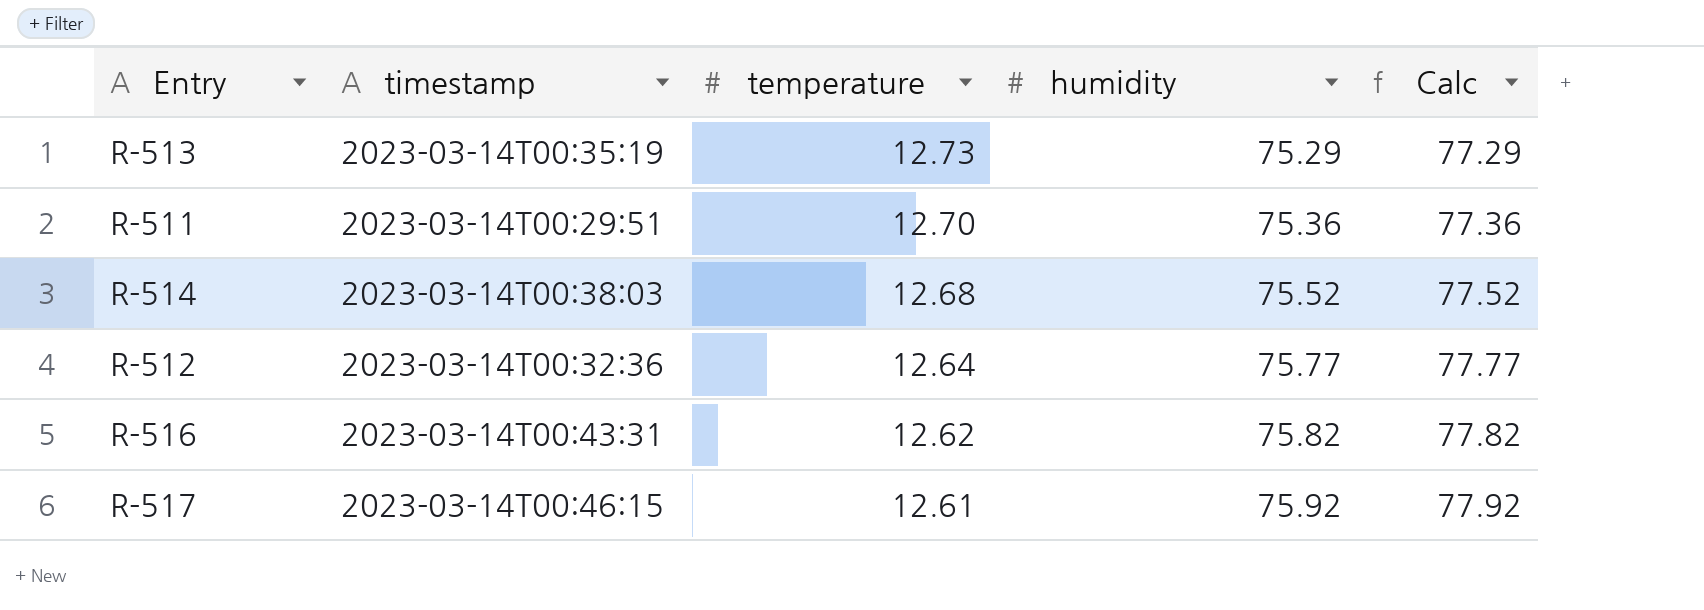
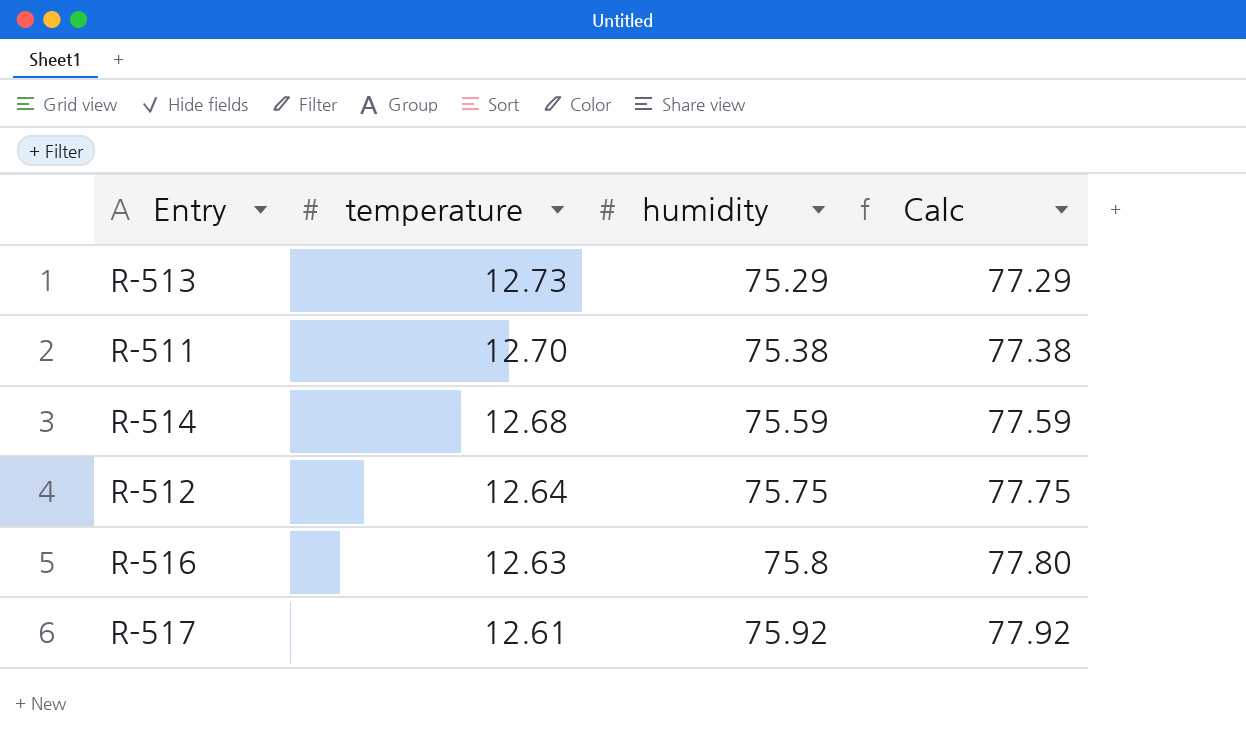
column timestamp | position: 2 -> none
R-511 | humidity: 75.36 -> 75.38
R-511 | Calc: 77.36 -> 77.38
R-514 | humidity: 75.52 -> 75.59
R-514 | Calc: 77.52 -> 77.59
R-512 | humidity: 75.77 -> 75.75
R-512 | Calc: 77.77 -> 77.75
R-516 | temperature: 12.62 -> 12.63
R-516 | humidity: 75.82 -> 75.8
R-516 | Calc: 77.82 -> 77.80

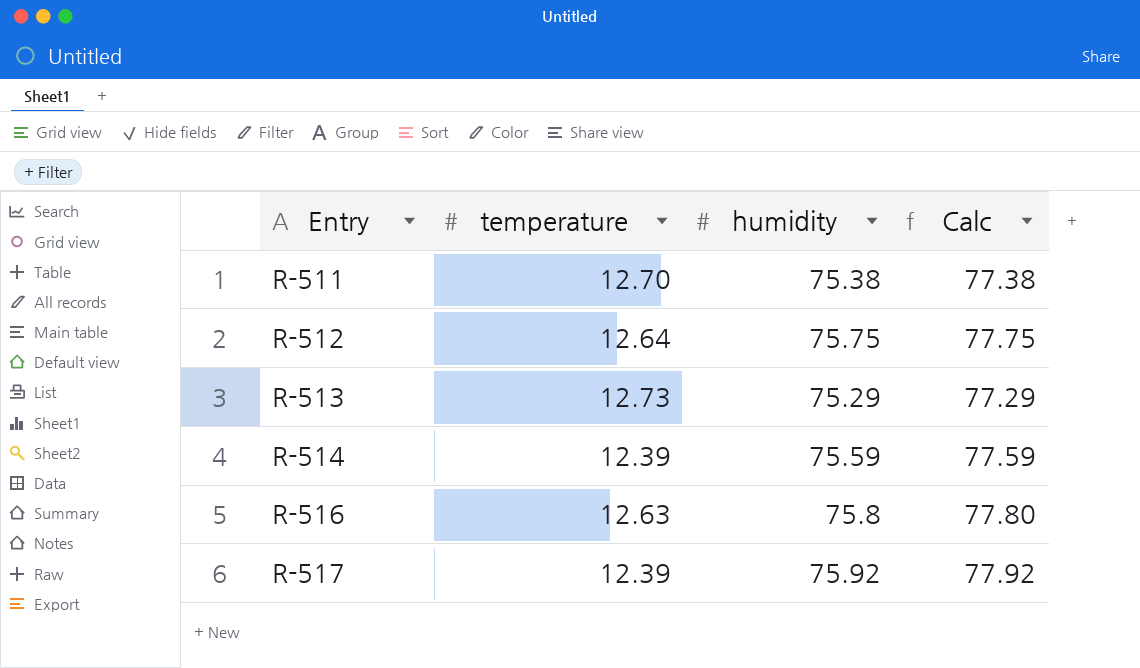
row order: temperature descending -> Entry ascending
R-514 | temperature: 12.68 -> 12.39
R-517 | temperature: 12.61 -> 12.39

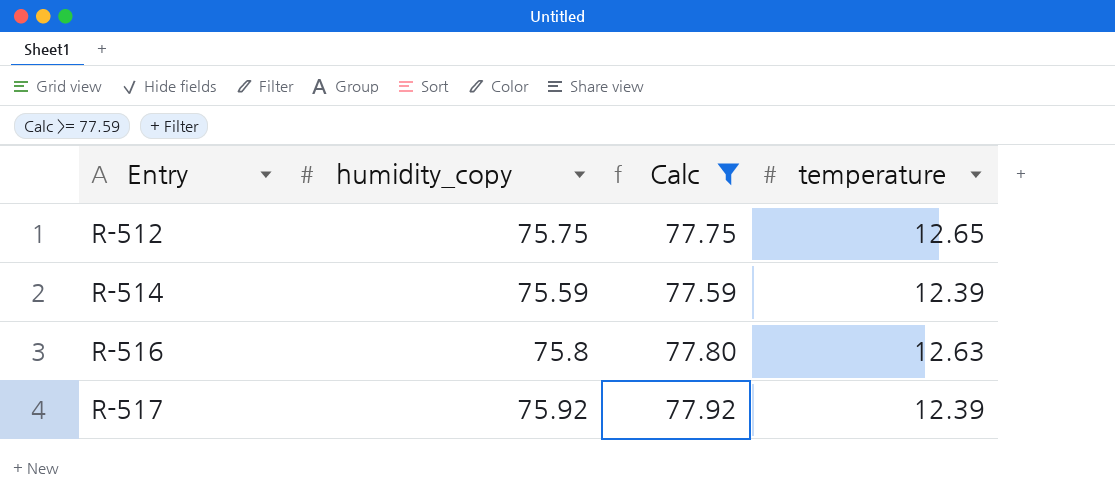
filter: none -> Calc >= 77.59
column name: humidity -> humidity_copy
column temperature | position: 2 -> 4
R-512 | temperature: 12.64 -> 12.65

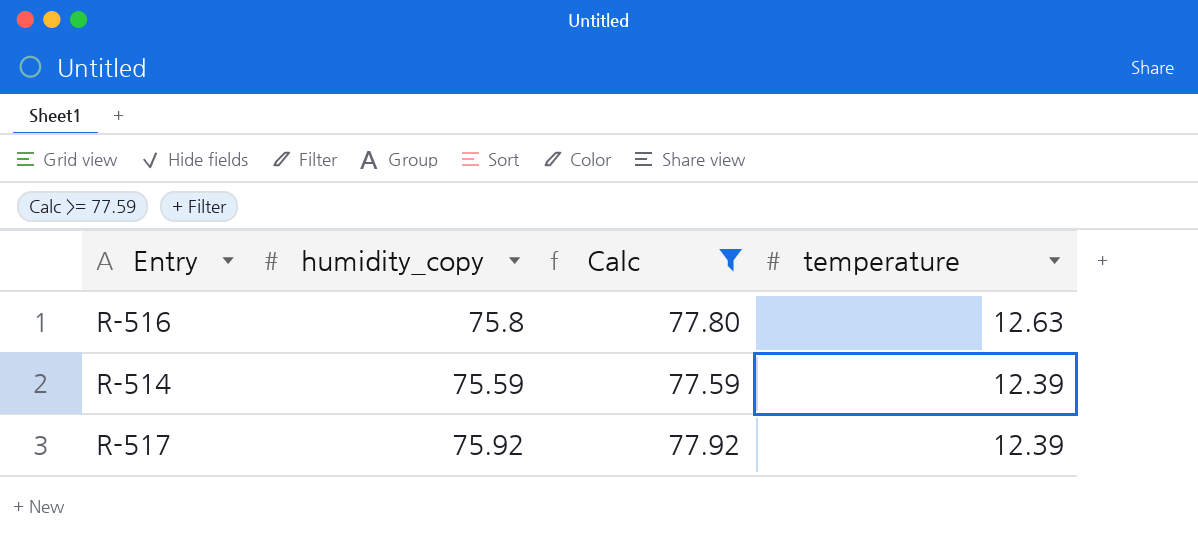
row order: Entry ascending -> temperature descending
row R-512: 75.75 | 77.75 | 12.65 -> none

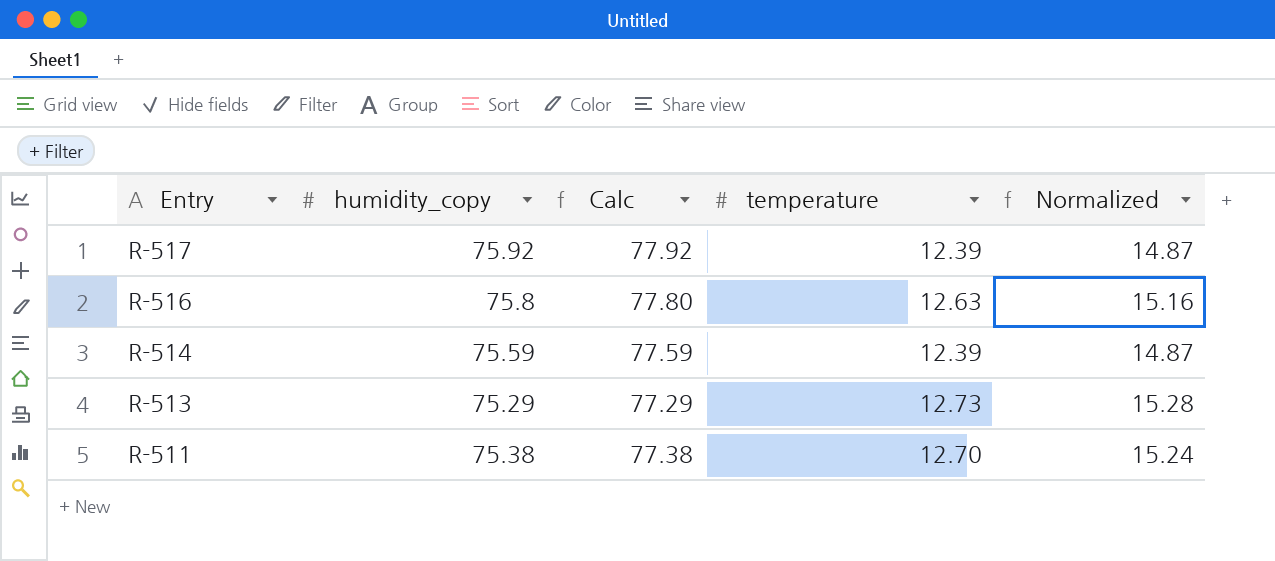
filter: Calc >= 77.59 -> none
row order: temperature descending -> Entry descending
column Normalized | formula: none -> [temperature] * 1.2

